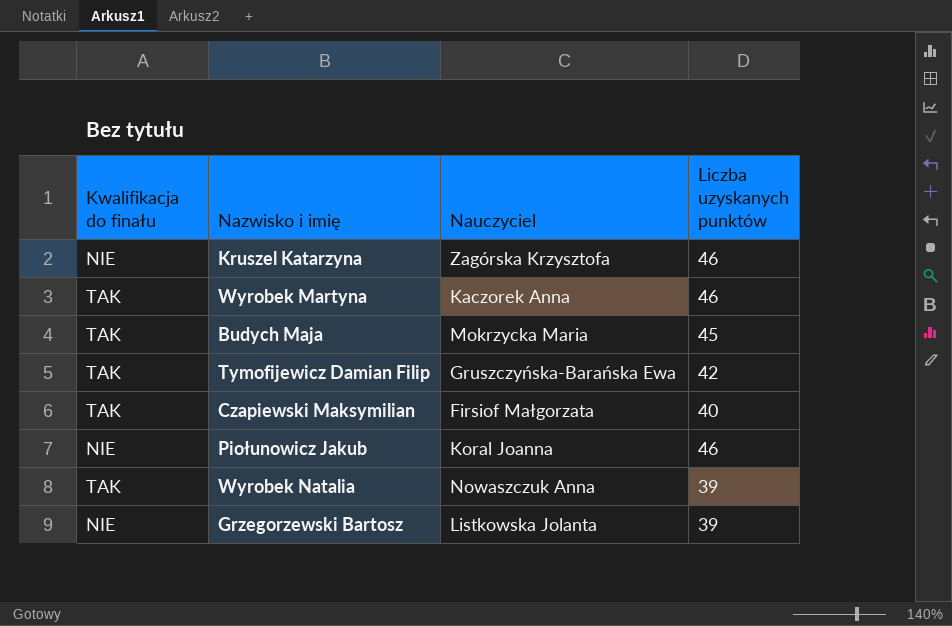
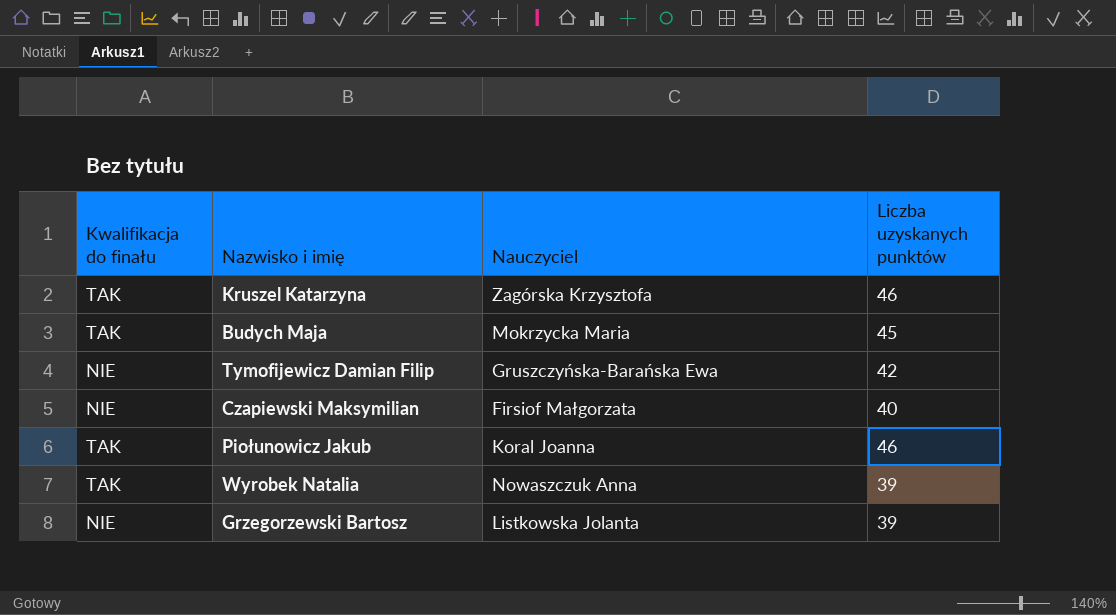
row Wyrobek Martyna: TAK | Kaczorek Anna | 46 -> none
Kruszel Katarzyna | Kwalifikacja do finału: NIE -> TAK
Tymofijewicz Damian Filip | Kwalifikacja do finału: TAK -> NIE
Czapiewski Maksymilian | Kwalifikacja do finału: TAK -> NIE
Piołunowicz Jakub | Kwalifikacja do finału: NIE -> TAK

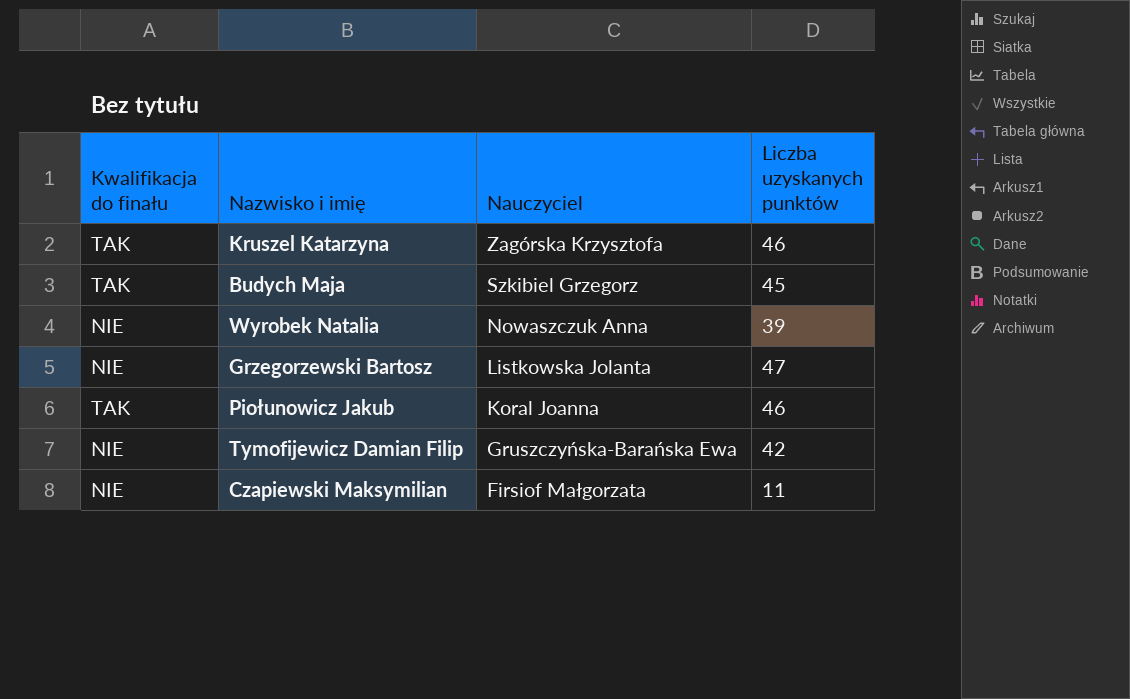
row order: none -> Nauczyciel descending
Budych Maja | Nauczyciel: Mokrzycka Maria -> Szkibiel Grzegorz
Wyrobek Natalia | Kwalifikacja do finału: TAK -> NIE
Grzegorzewski Bartosz | Liczba uzyskanych punktów: 39 -> 47
Czapiewski Maksymilian | Liczba uzyskanych punktów: 40 -> 11

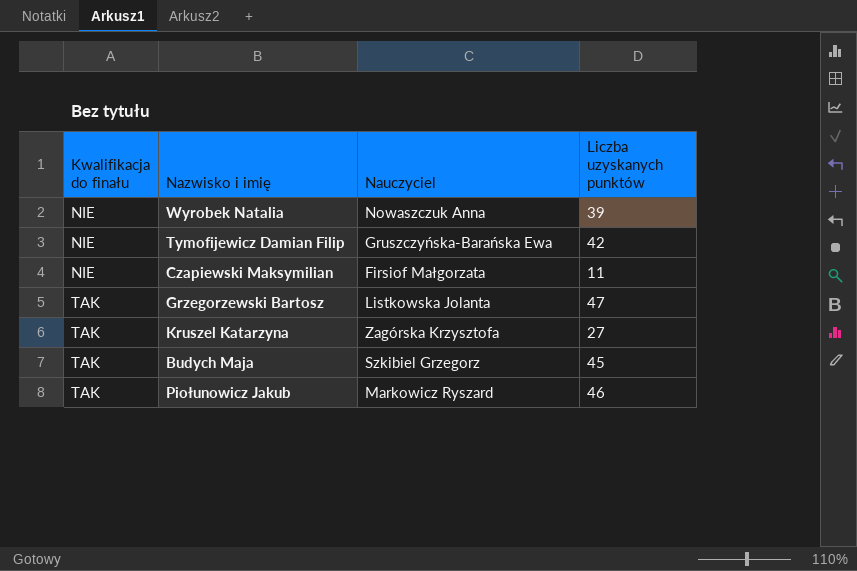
row order: Nauczyciel descending -> Kwalifikacja do finału ascending
Grzegorzewski Bartosz | Kwalifikacja do finału: NIE -> TAK
Kruszel Katarzyna | Liczba uzyskanych punktów: 46 -> 27
Piołunowicz Jakub | Nauczyciel: Koral Joanna -> Markowicz Ryszard

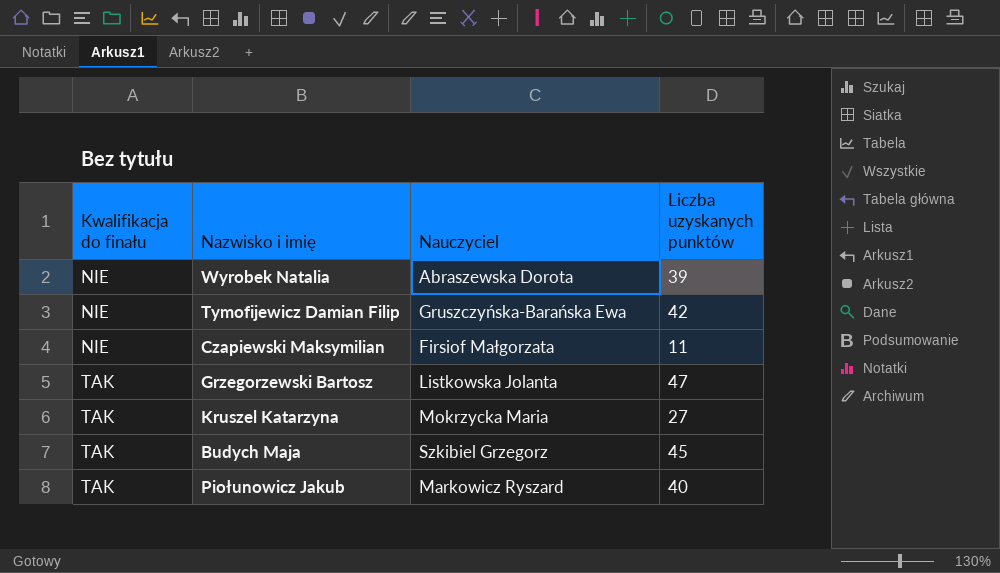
Wyrobek Natalia | Nauczyciel: Nowaszczuk Anna -> Abraszewska Dorota
Kruszel Katarzyna | Nauczyciel: Zagórska Krzysztofa -> Mokrzycka Maria
Piołunowicz Jakub | Liczba uzyskanych punktów: 46 -> 40

